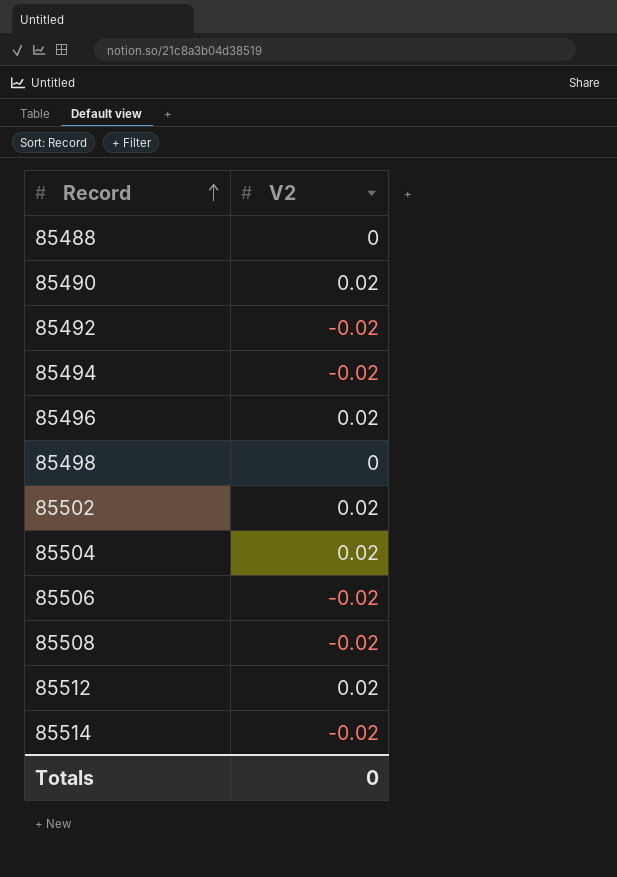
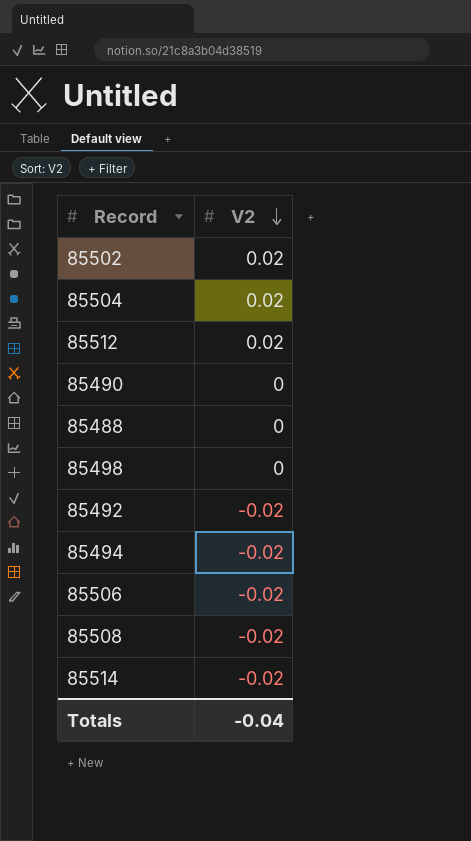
row order: Record ascending -> V2 descending
row 85496: 0.02 -> none
85490 | V2: 0.02 -> 0
Totals | V2: 0 -> -0.04

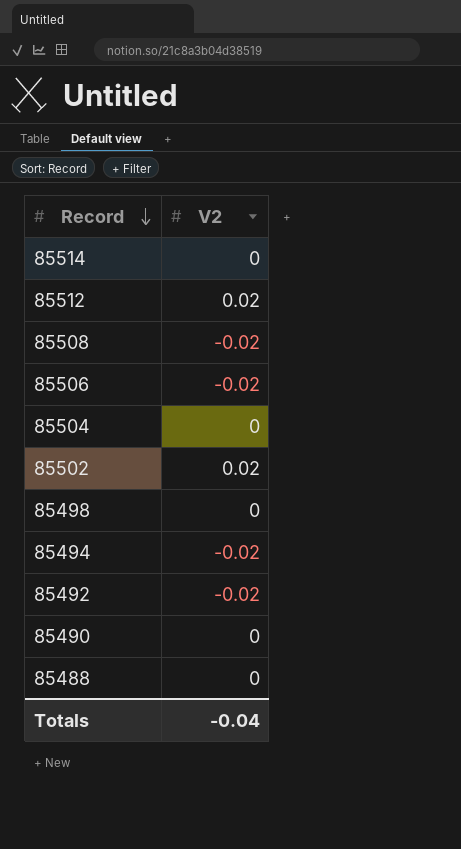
row order: V2 descending -> Record descending
85514 | V2: -0.02 -> 0
85504 | V2: 0.02 -> 0

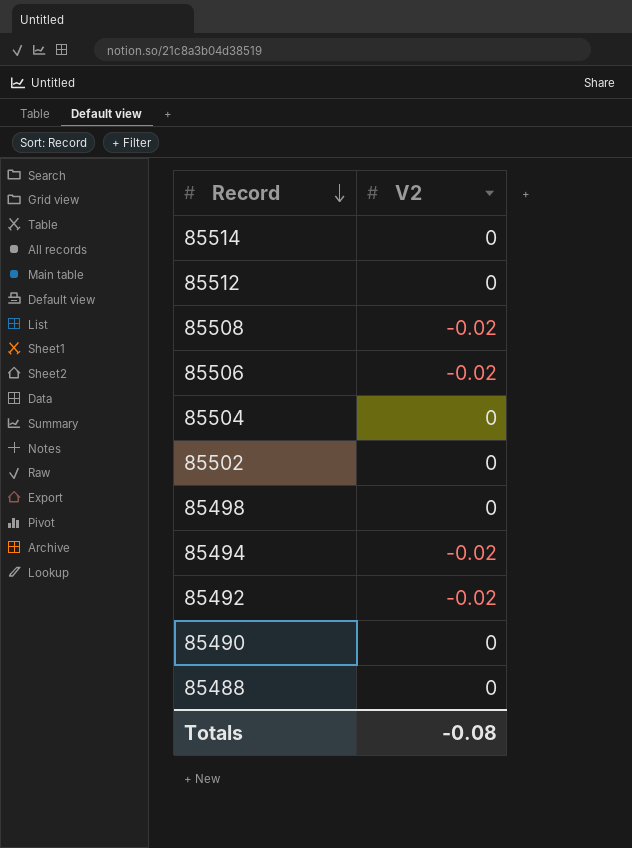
85512 | V2: 0.02 -> 0
85502 | V2: 0.02 -> 0
Totals | V2: -0.04 -> -0.08

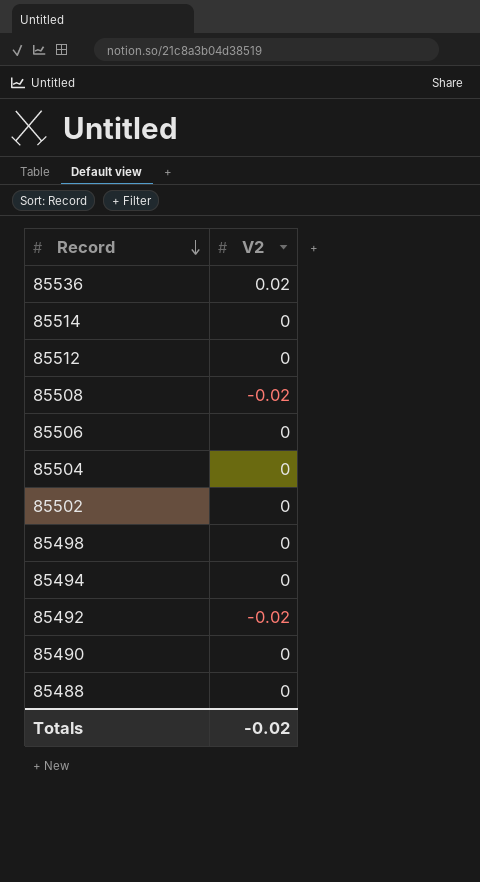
row 85536: none -> 0.02
85506 | V2: -0.02 -> 0
85494 | V2: -0.02 -> 0
Totals | V2: -0.08 -> -0.02

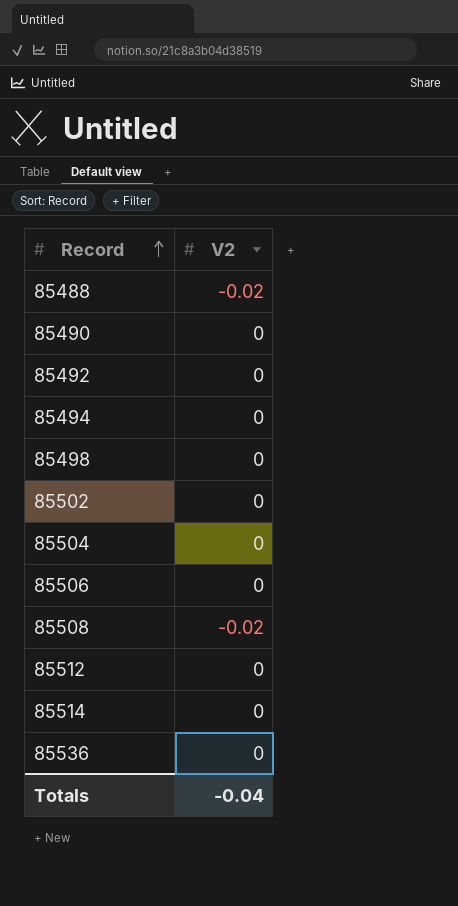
row order: Record descending -> Record ascending
85488 | V2: 0 -> -0.02
85492 | V2: -0.02 -> 0
85536 | V2: 0.02 -> 0
Totals | V2: -0.02 -> -0.04

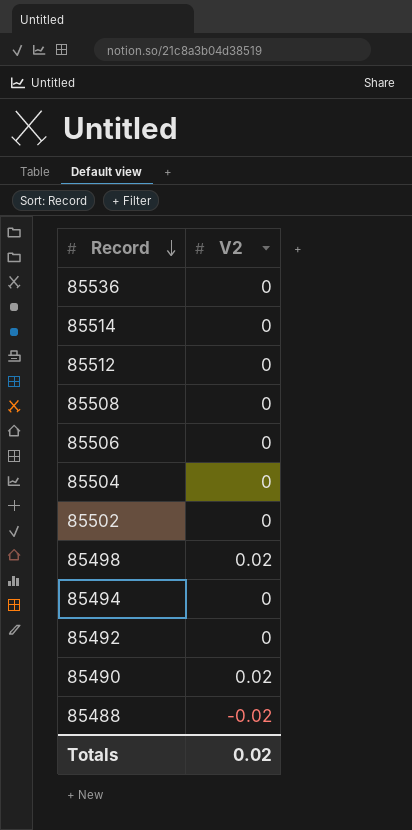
row order: Record ascending -> Record descending
85508 | V2: -0.02 -> 0
85498 | V2: 0 -> 0.02
85490 | V2: 0 -> 0.02
Totals | V2: -0.04 -> 0.02

